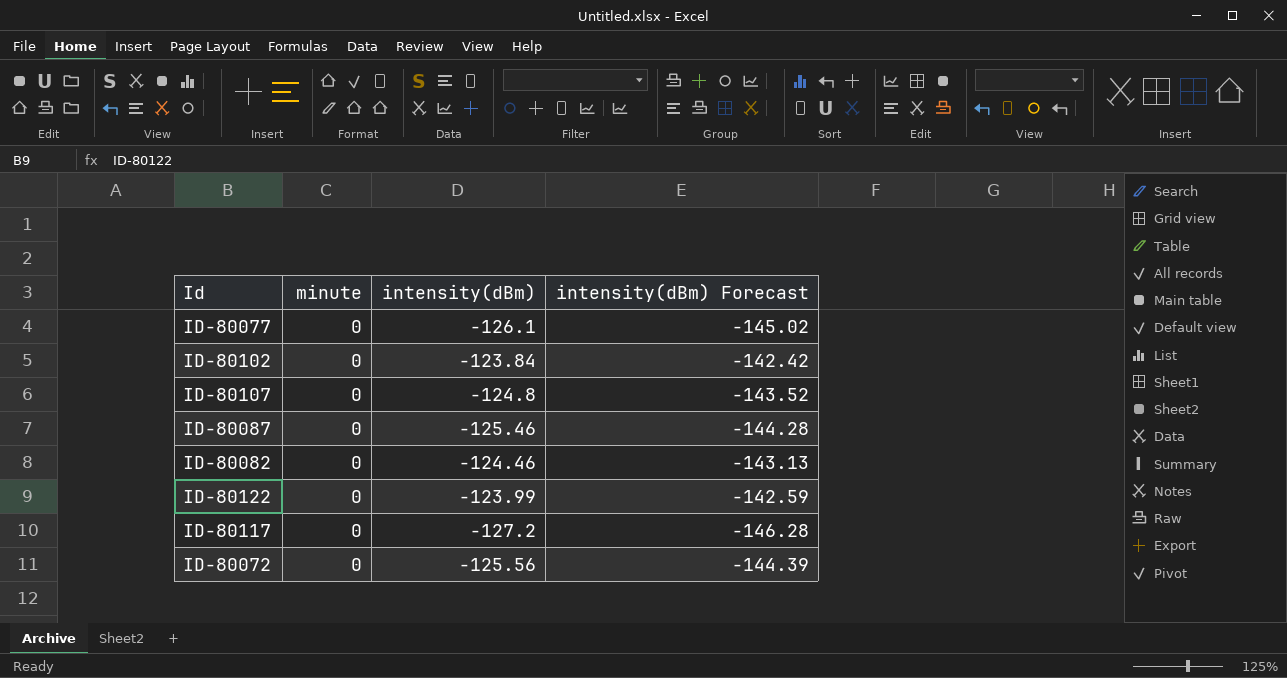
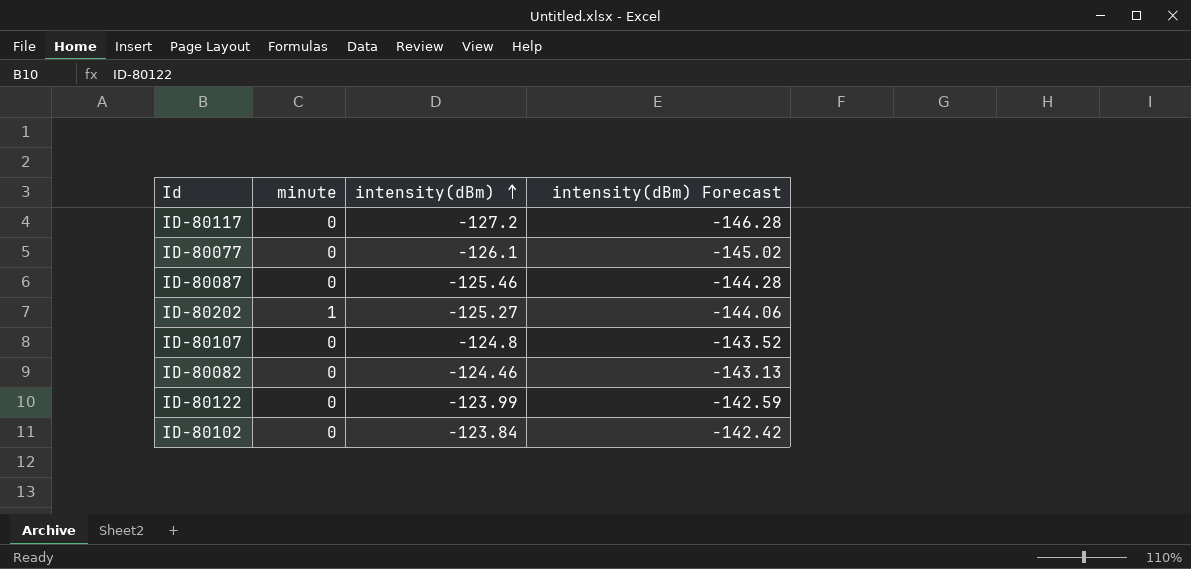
row order: none -> intensity(dBm) ascending
row ID-80072: 0 | -125.56 | -144.39 -> none
row ID-80202: none -> 1 | -125.27 | -144.06

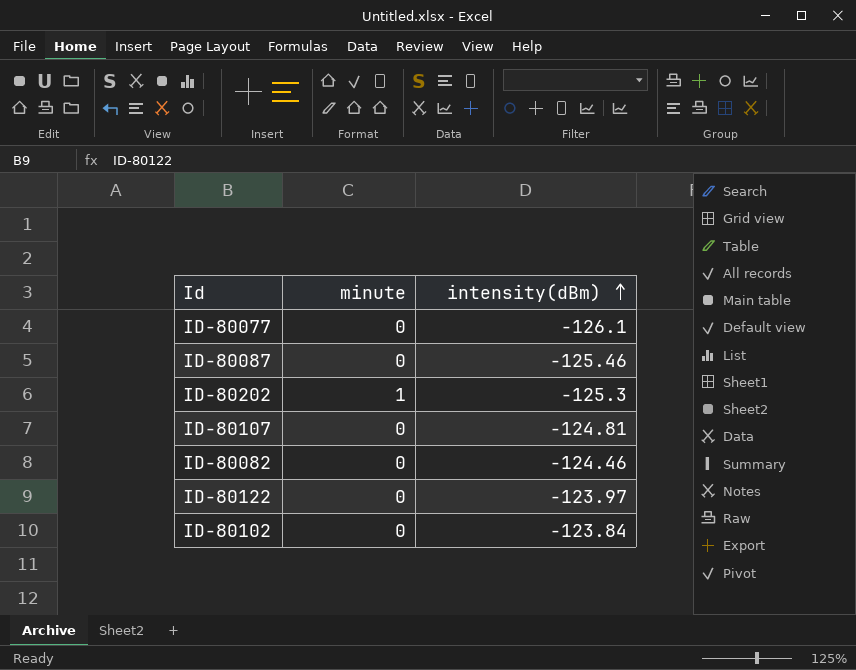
column intensity(dBm) Forecast | formula: [intensity(dBm)] * 1.15 -> none
row ID-80117: 0 | -127.2 | -146.28 -> none
ID-80202 | intensity(dBm): -125.27 -> -125.3
ID-80107 | intensity(dBm): -124.8 -> -124.81
ID-80122 | intensity(dBm): -123.99 -> -123.97

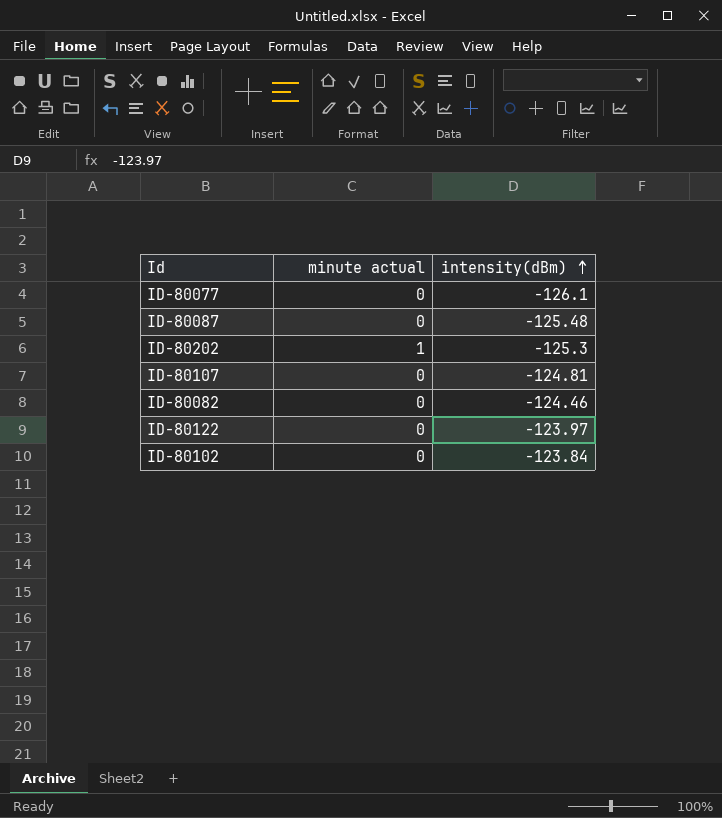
column name: minute -> minute actual
ID-80087 | intensity(dBm): -125.46 -> -125.48

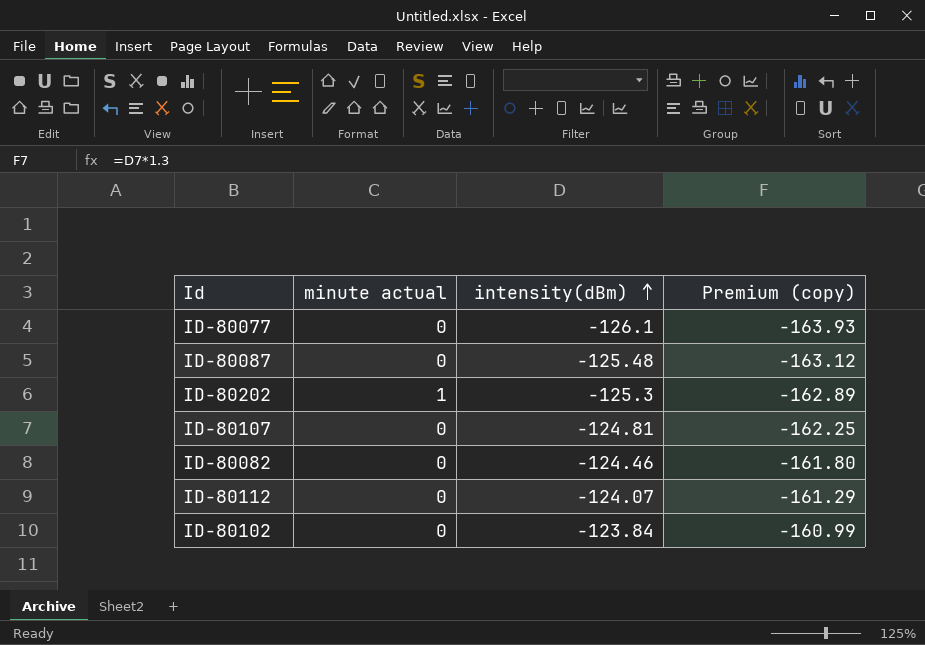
column Premium (copy) | formula: none -> [intensity(dBm)] * 1.3
row ID-80122: 0 | -123.97 -> none
row ID-80112: none -> 0 | -124.07 | -161.29

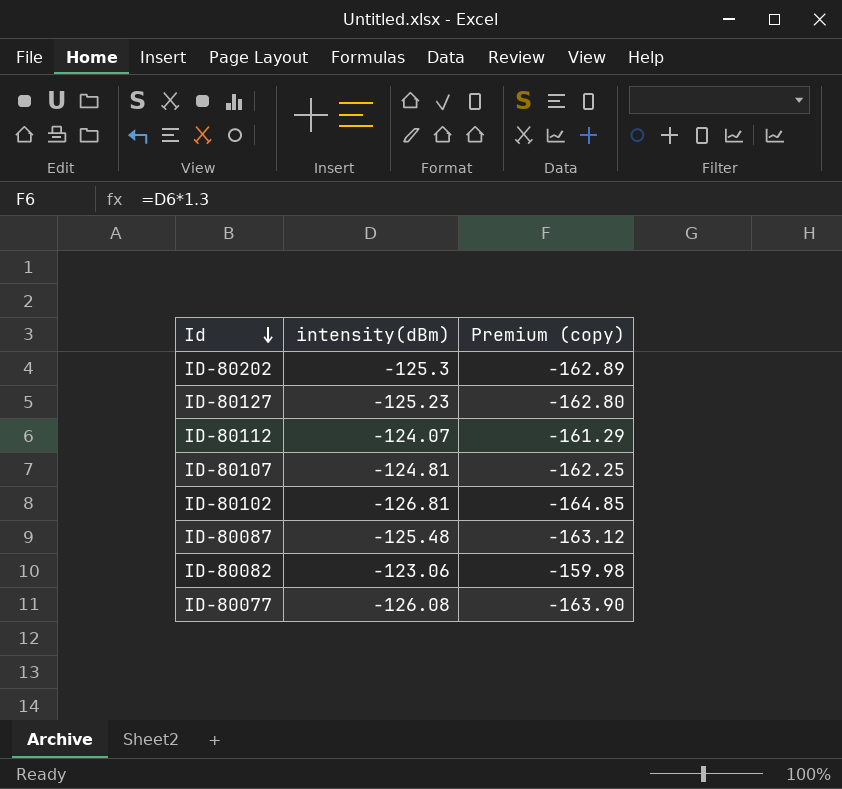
row order: intensity(dBm) ascending -> Id descending
column minute actual | position: 2 -> none
row ID-80127: none -> -125.23 | -162.80
ID-80102 | intensity(dBm): -123.84 -> -126.81
ID-80102 | Premium (copy): -160.99 -> -164.85
ID-80082 | intensity(dBm): -124.46 -> -123.06
ID-80082 | Premium (copy): -161.80 -> -159.98
ID-80077 | intensity(dBm): -126.1 -> -126.08
ID-80077 | Premium (copy): -163.93 -> -163.90

